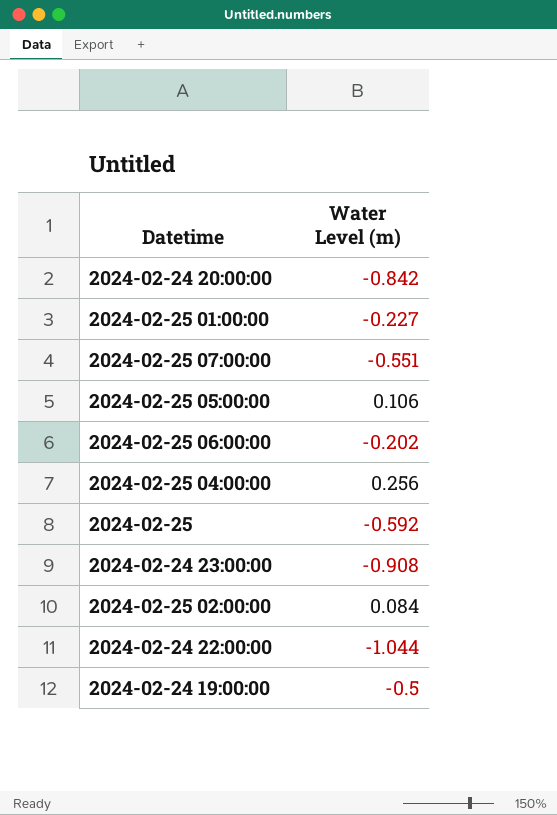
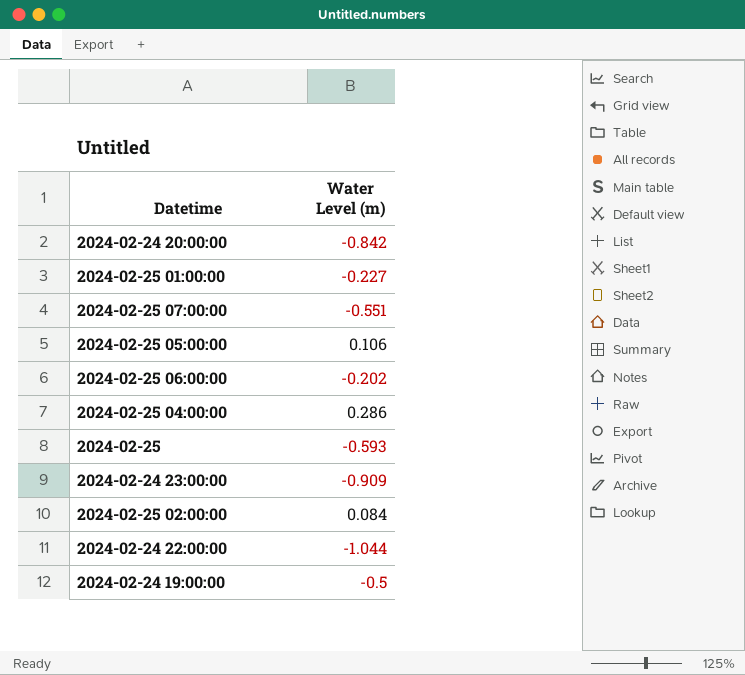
2024-02-25 04:00:00 | Water Level (m): 0.256 -> 0.286
2024-02-25 | Water Level (m): -0.592 -> -0.593
2024-02-24 23:00:00 | Water Level (m): -0.908 -> -0.909

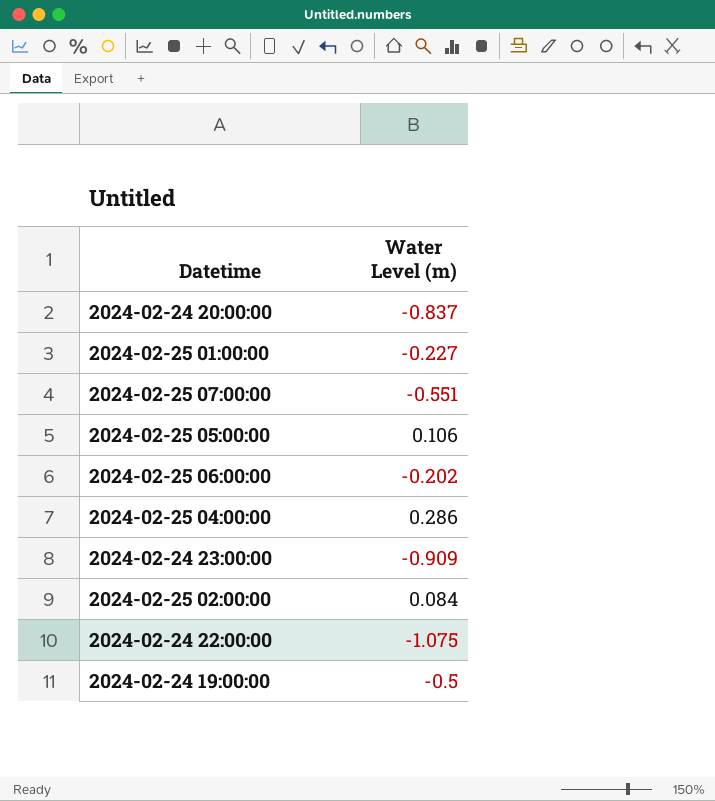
row 2024-02-25: -0.593 -> none
2024-02-24 20:00:00 | Water Level (m): -0.842 -> -0.837
2024-02-24 22:00:00 | Water Level (m): -1.044 -> -1.075

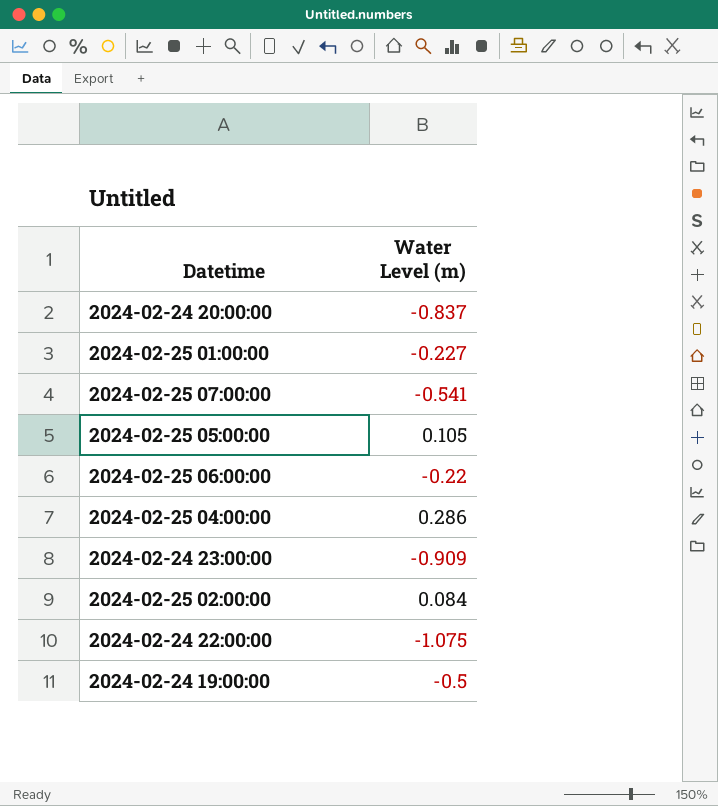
2024-02-25 07:00:00 | Water Level (m): -0.551 -> -0.541
2024-02-25 05:00:00 | Water Level (m): 0.106 -> 0.105
2024-02-25 06:00:00 | Water Level (m): -0.202 -> -0.22

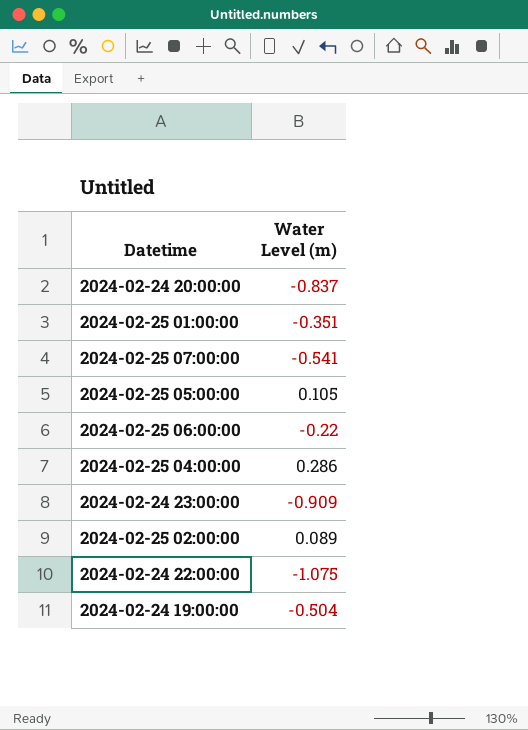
2024-02-25 01:00:00 | Water Level (m): -0.227 -> -0.351
2024-02-25 02:00:00 | Water Level (m): 0.084 -> 0.089
2024-02-24 19:00:00 | Water Level (m): -0.5 -> -0.504

